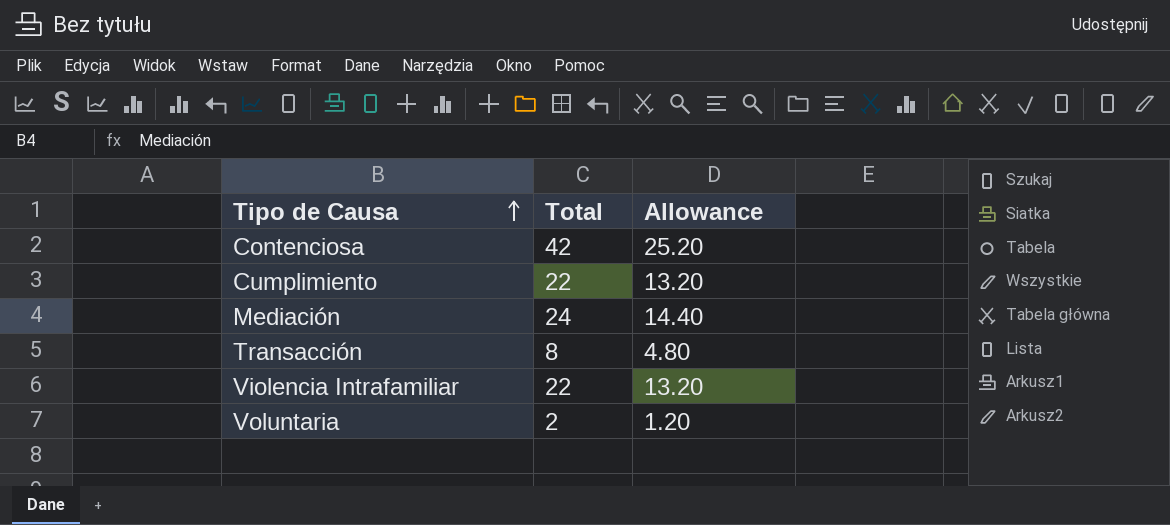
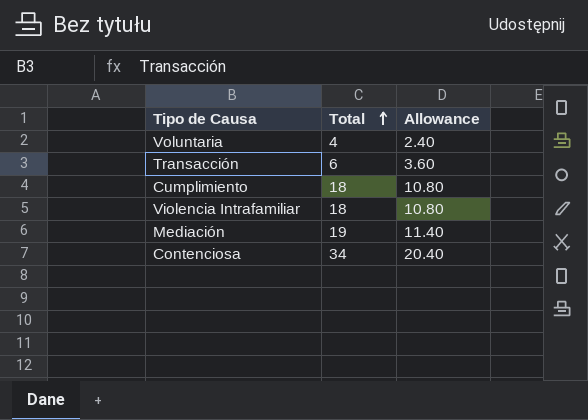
row order: Tipo de Causa ascending -> Total ascending
Voluntaria | Total: 2 -> 4
Voluntaria | Allowance: 1.20 -> 2.40
Transacción | Total: 8 -> 6
Transacción | Allowance: 4.80 -> 3.60
Cumplimiento | Total: 22 -> 18
Cumplimiento | Allowance: 13.20 -> 10.80
Violencia Intrafamiliar | Total: 22 -> 18
Violencia Intrafamiliar | Allowance: 13.20 -> 10.80
Mediación | Total: 24 -> 19
Mediación | Allowance: 14.40 -> 11.40
Contenciosa | Total: 42 -> 34
Contenciosa | Allowance: 25.20 -> 20.40

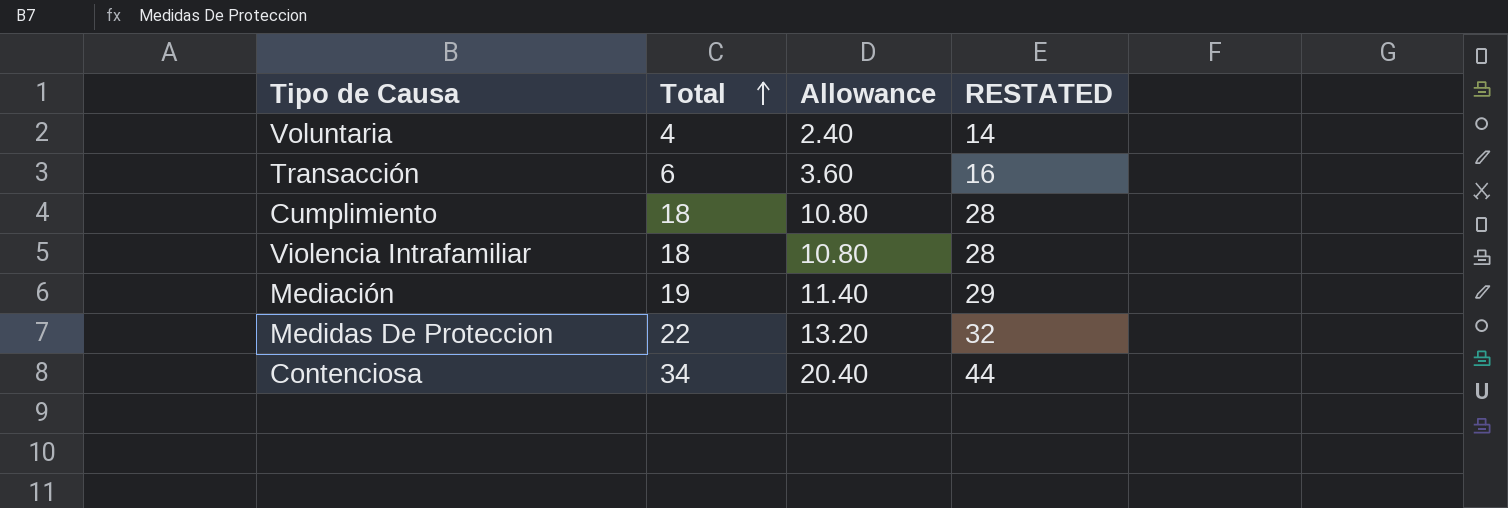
column RESTATED | formula: none -> [Total] + 10
row Medidas De Proteccion: none -> 22 | 13.20 | 32

